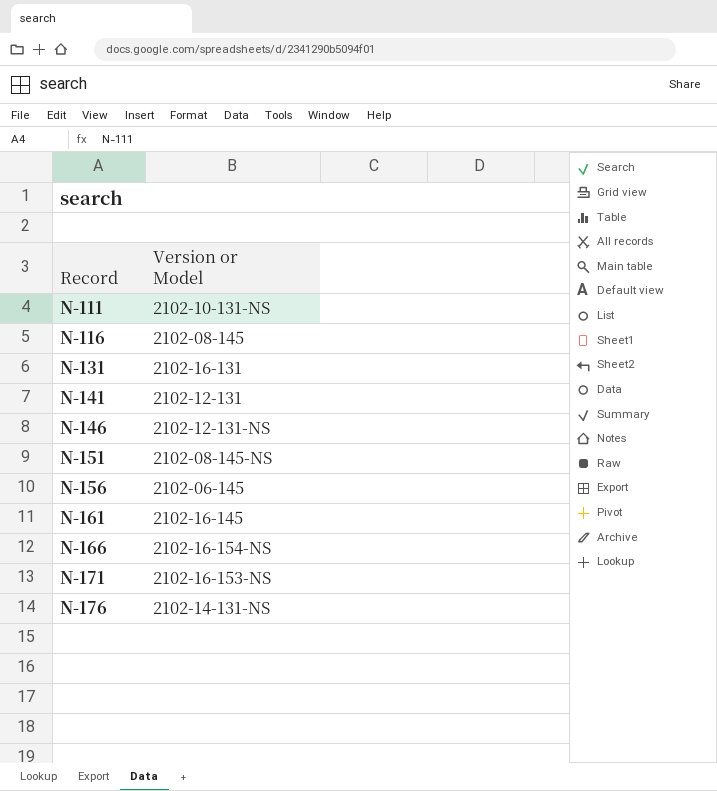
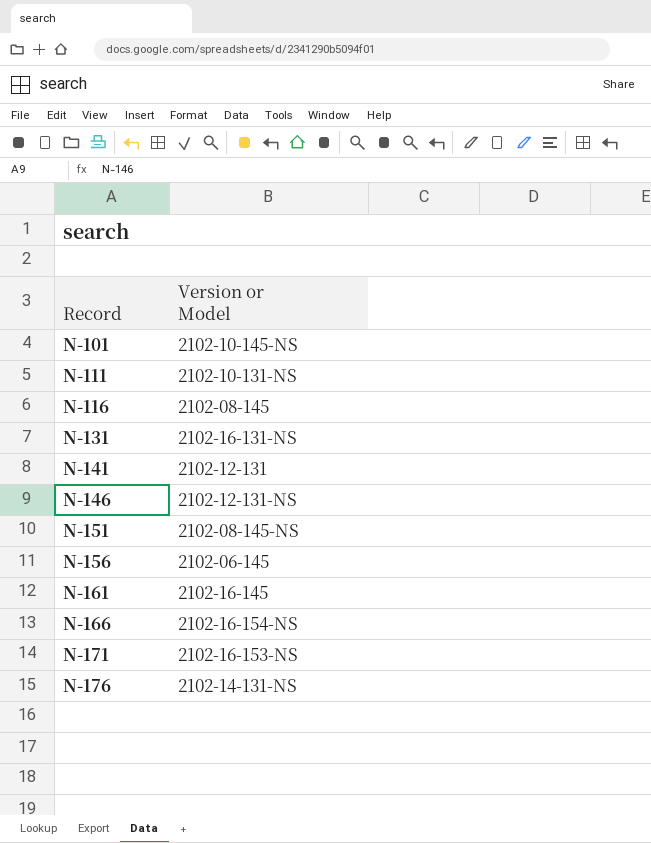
row N-101: none -> 2102-10-145-NS
N-131 | Version or Model: 2102-16-131 -> 2102-16-131-NS

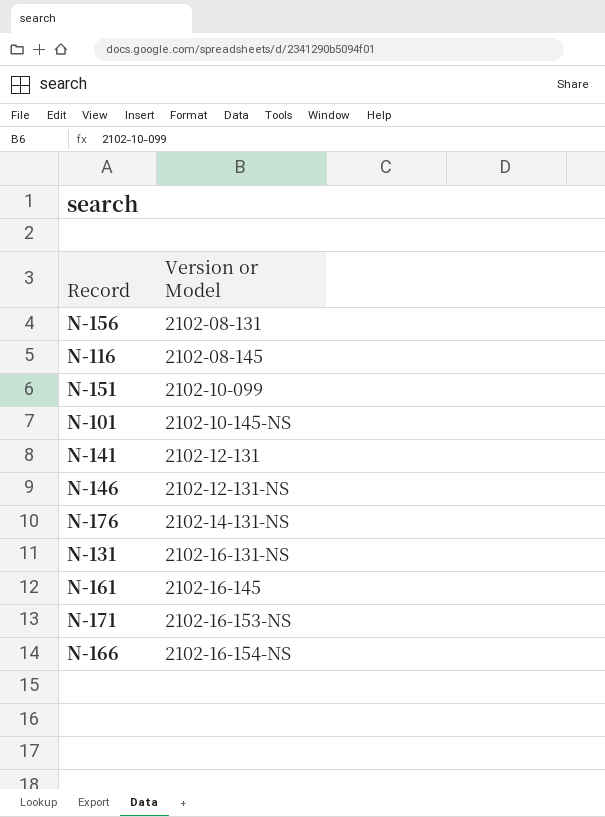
row order: Record ascending -> Version or Model ascending
row N-111: 2102-10-131-NS -> none
N-156 | Version or Model: 2102-06-145 -> 2102-08-131
N-151 | Version or Model: 2102-08-145-NS -> 2102-10-099

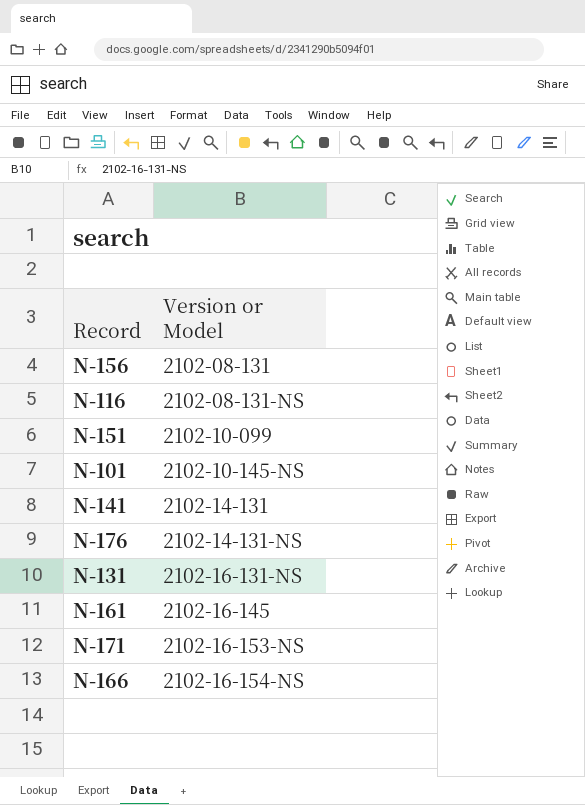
row N-146: 2102-12-131-NS -> none
N-116 | Version or Model: 2102-08-145 -> 2102-08-131-NS
N-141 | Version or Model: 2102-12-131 -> 2102-14-131

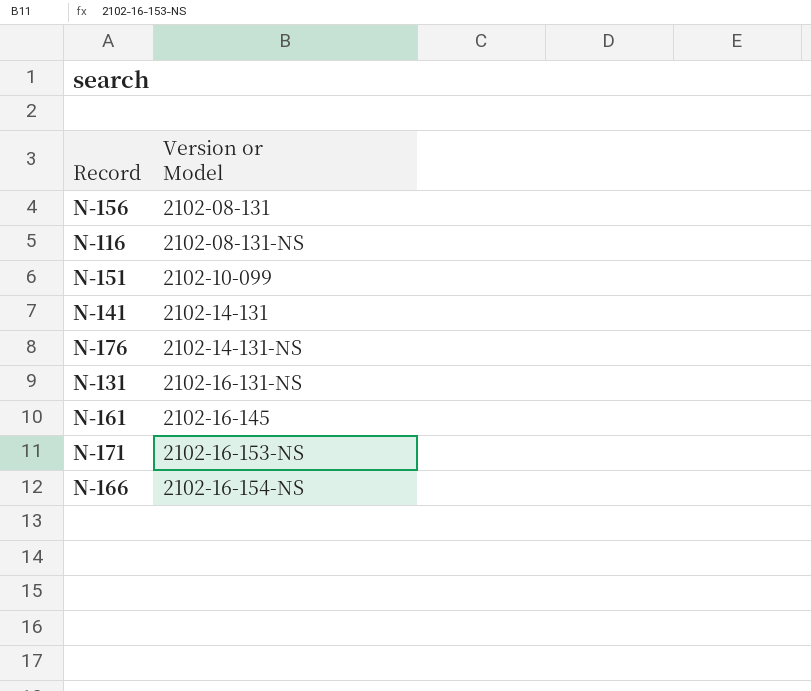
row N-101: 2102-10-145-NS -> none

